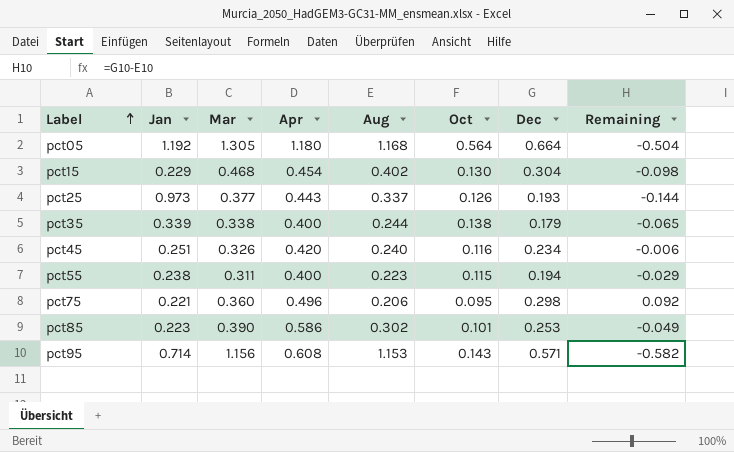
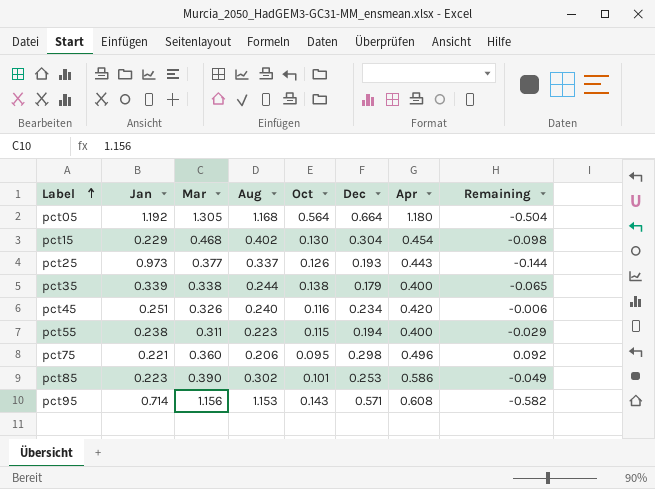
column Apr | position: 4 -> 7

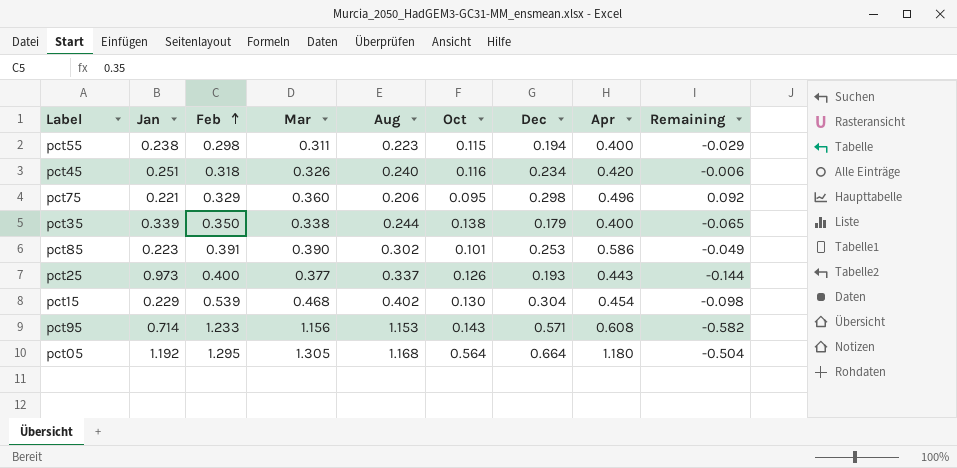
row order: Label ascending -> Feb ascending
column Feb | position: none -> 3

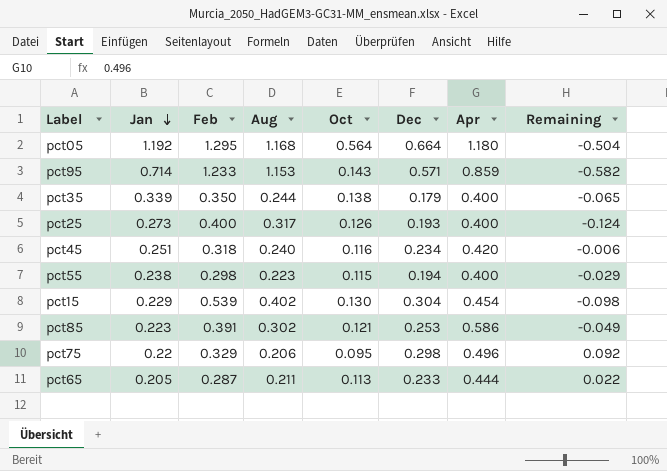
row order: Feb ascending -> Jan descending
column Mar | position: 4 -> none
pct95 | Apr: 0.608 -> 0.859
pct25 | Jan: 0.973 -> 0.273
pct25 | Aug: 0.337 -> 0.317
pct25 | Apr: 0.443 -> 0.400
pct25 | Remaining: -0.144 -> -0.124
pct85 | Oct: 0.101 -> 0.121
pct75 | Jan: 0.221 -> 0.22
row pct65: none -> 0.205 | 0.287 | 0.211 | 0.113 | 0.233 | 0.444 | 0.022

